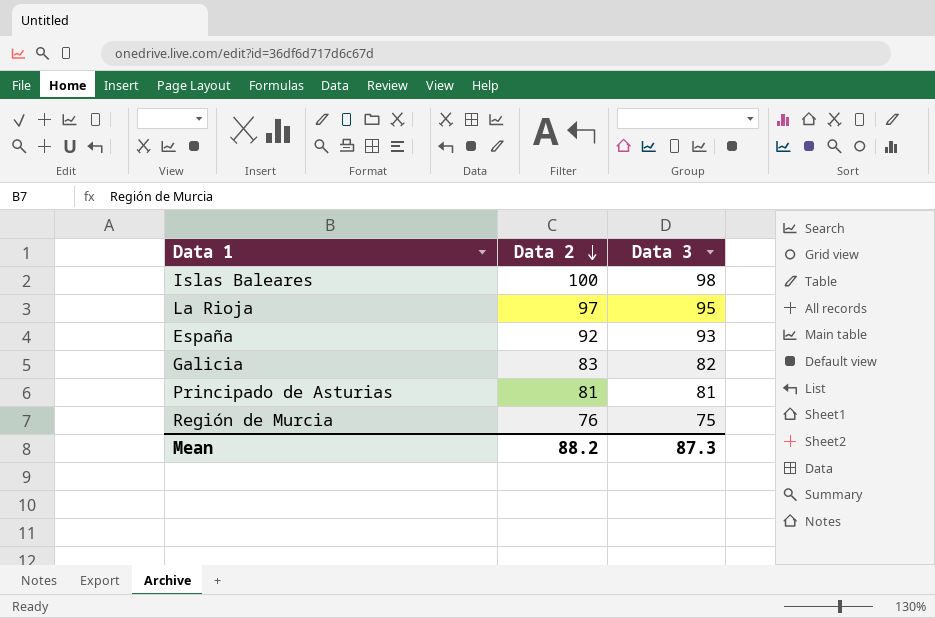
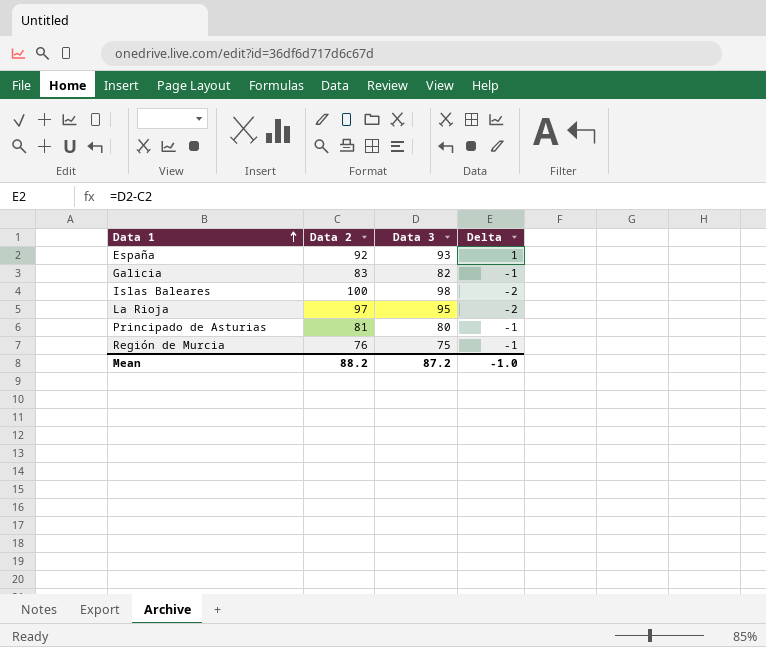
row order: Data 2 descending -> Data 1 ascending
column Delta | formula: none -> [Data 3] - [Data 2]
Principado de Asturias | Data 3: 81 -> 80
Mean | Data 3: 87.3 -> 87.2

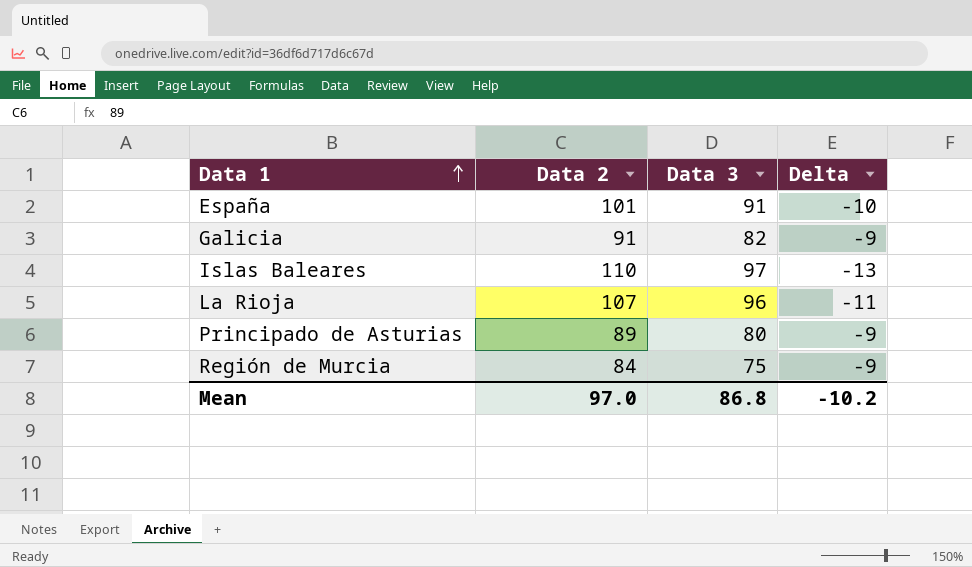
España | Data 2: 92 -> 101
España | Data 3: 93 -> 91
España | Delta: 1 -> -10
Galicia | Data 2: 83 -> 91
Galicia | Delta: -1 -> -9
Islas Baleares | Data 2: 100 -> 110
Islas Baleares | Data 3: 98 -> 97
Islas Baleares | Delta: -2 -> -13
La Rioja | Data 2: 97 -> 107
La Rioja | Data 3: 95 -> 96
La Rioja | Delta: -2 -> -11
Principado de Asturias | Data 2: 81 -> 89
Principado de Asturias | Delta: -1 -> -9
Región de Murcia | Data 2: 76 -> 84
Región de Murcia | Delta: -1 -> -9
Mean | Data 2: 88.2 -> 97.0
Mean | Data 3: 87.2 -> 86.8
Mean | Delta: -1.0 -> -10.2

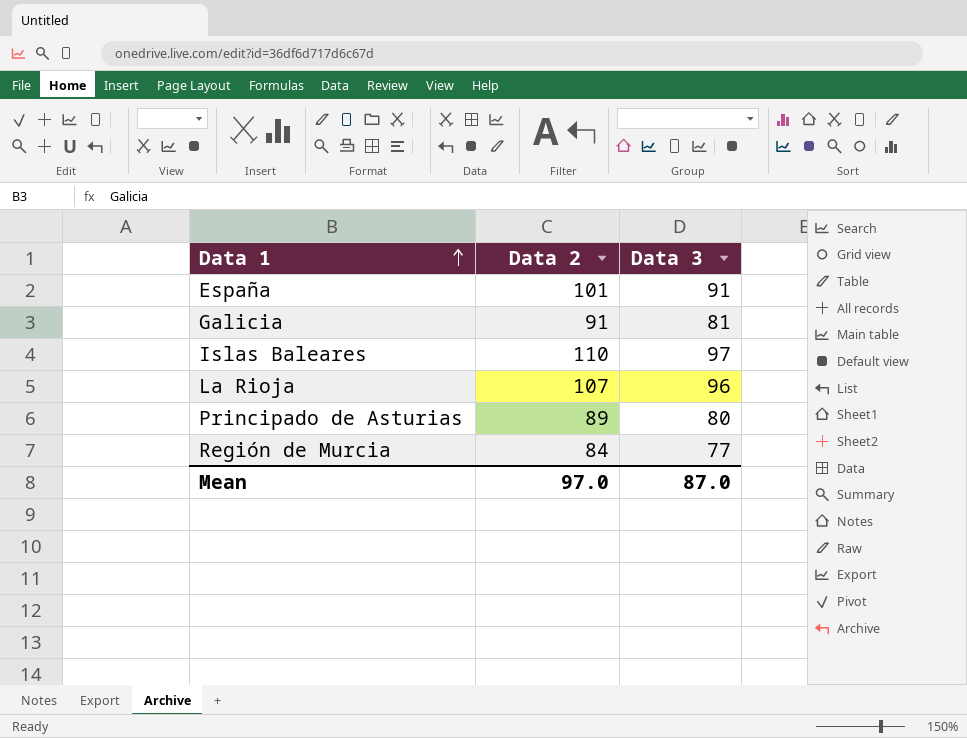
column Delta | formula: [Data 3] - [Data 2] -> none
Galicia | Data 3: 82 -> 81
Región de Murcia | Data 3: 75 -> 77
Mean | Data 3: 86.8 -> 87.0

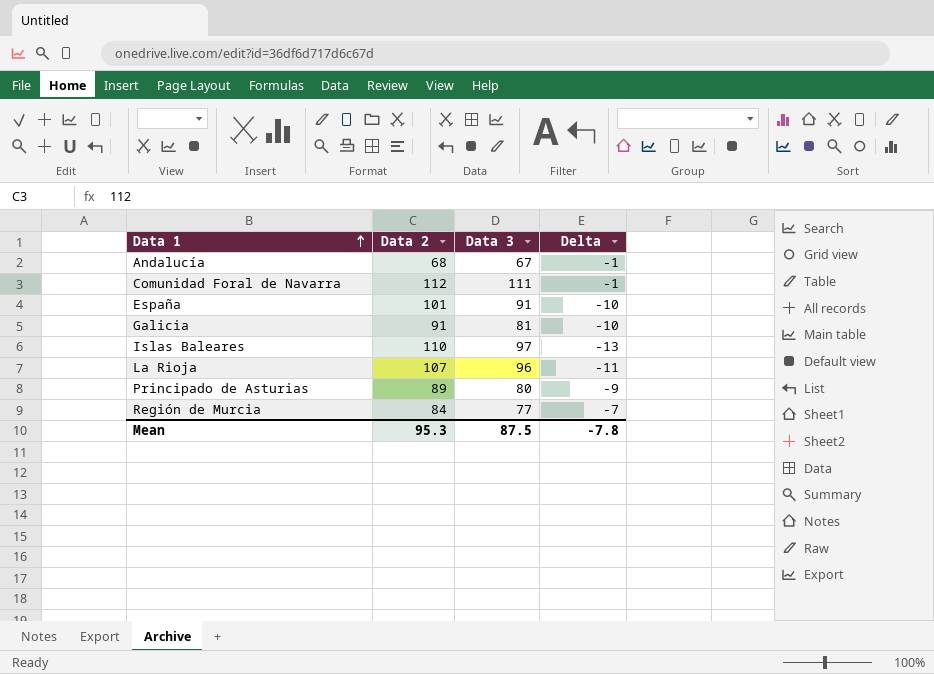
column Delta | formula: none -> [Data 3] - [Data 2]
row Andalucía: none -> 68 | 67 | -1
row Comunidad Foral de Navarra: none -> 112 | 111 | -1
Mean | Data 2: 97.0 -> 95.3
Mean | Data 3: 87.0 -> 87.5

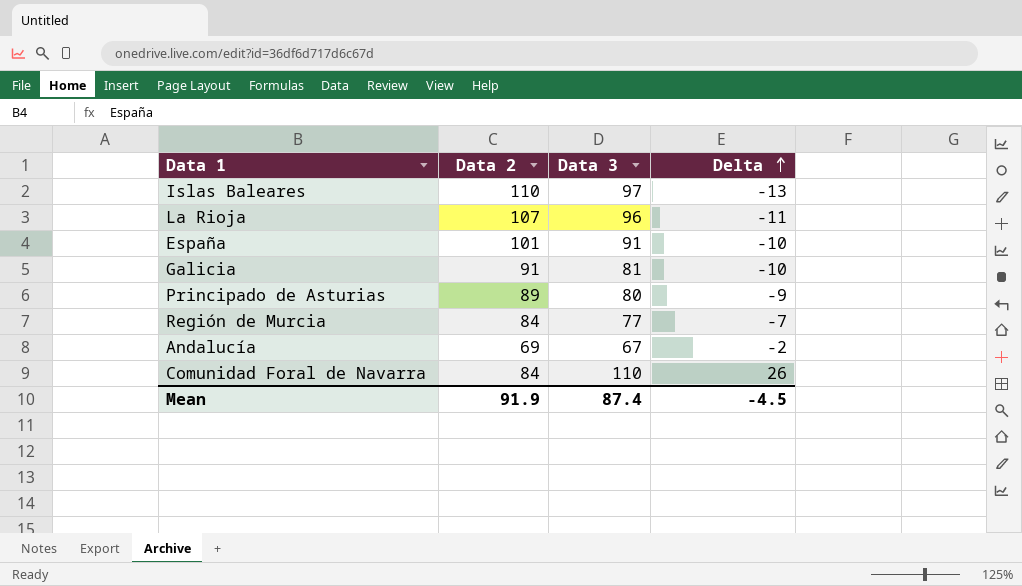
row order: Data 1 ascending -> Delta ascending
Andalucía | Data 2: 68 -> 69
Andalucía | Delta: -1 -> -2
Comunidad Foral de Navarra | Data 2: 112 -> 84
Comunidad Foral de Navarra | Data 3: 111 -> 110
Comunidad Foral de Navarra | Delta: -1 -> 26
Mean | Data 2: 95.3 -> 91.9
Mean | Data 3: 87.5 -> 87.4
Mean | Delta: -7.8 -> -4.5

